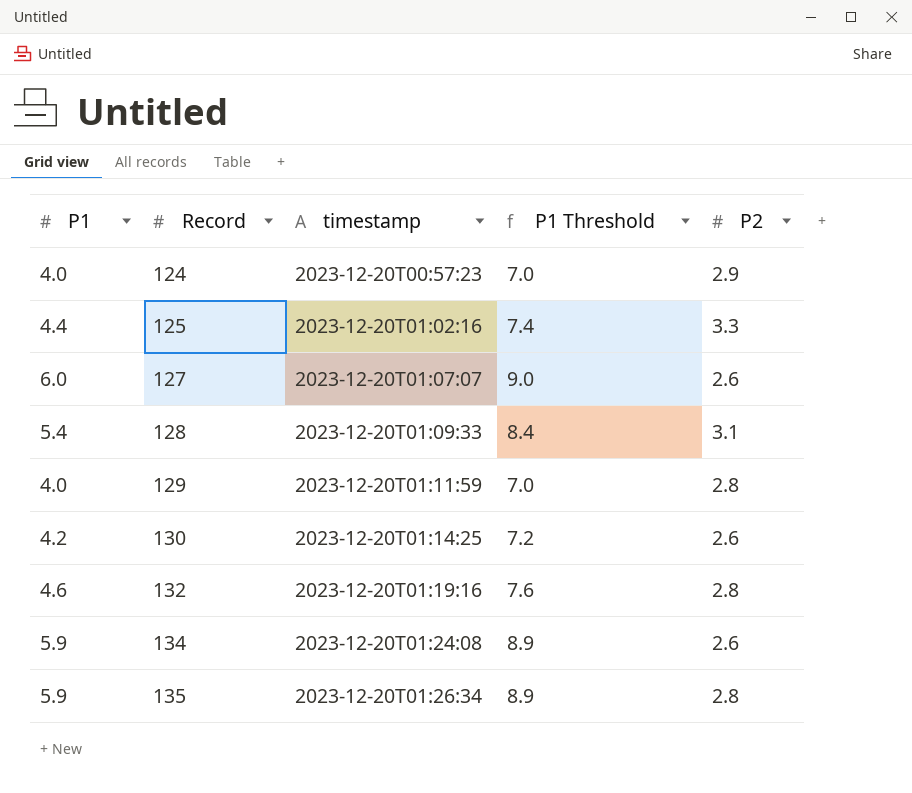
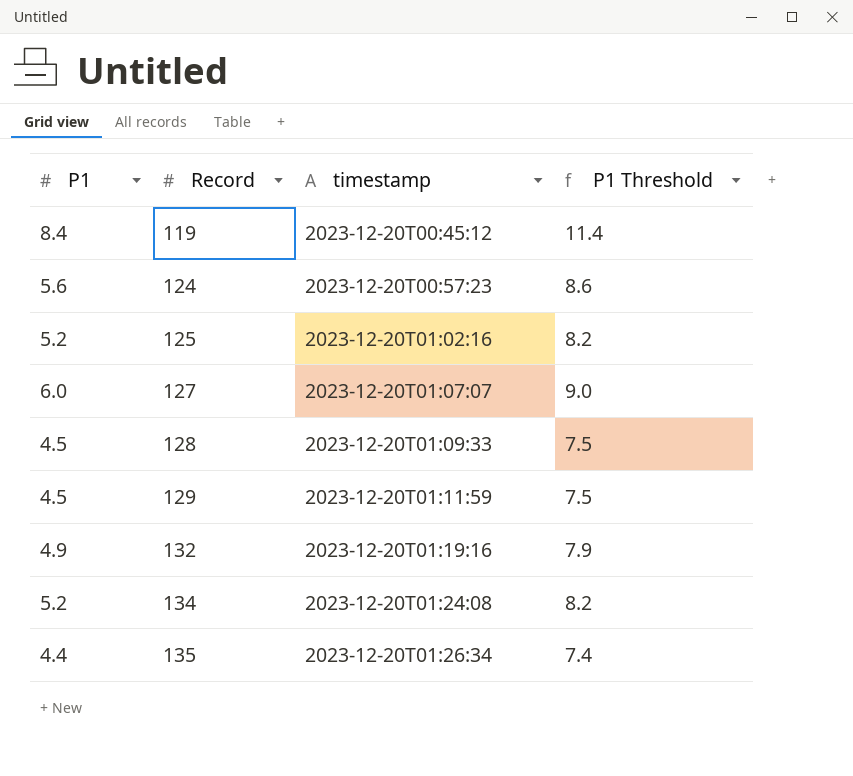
column P2 | position: 5 -> none
row 130: 4.2 | 2023-12-20T01:14:25 | 7.2 | 2.6 -> none
row 119: none -> 8.4 | 2023-12-20T00:45:12 | 11.4
124 | P1: 4.0 -> 5.6
124 | P1 Threshold: 7.0 -> 8.6
125 | P1: 4.4 -> 5.2
125 | P1 Threshold: 7.4 -> 8.2
128 | P1: 5.4 -> 4.5
128 | P1 Threshold: 8.4 -> 7.5
129 | P1: 4.0 -> 4.5
129 | P1 Threshold: 7.0 -> 7.5
132 | P1: 4.6 -> 4.9
132 | P1 Threshold: 7.6 -> 7.9
134 | P1: 5.9 -> 5.2
134 | P1 Threshold: 8.9 -> 8.2
135 | P1: 5.9 -> 4.4
135 | P1 Threshold: 8.9 -> 7.4

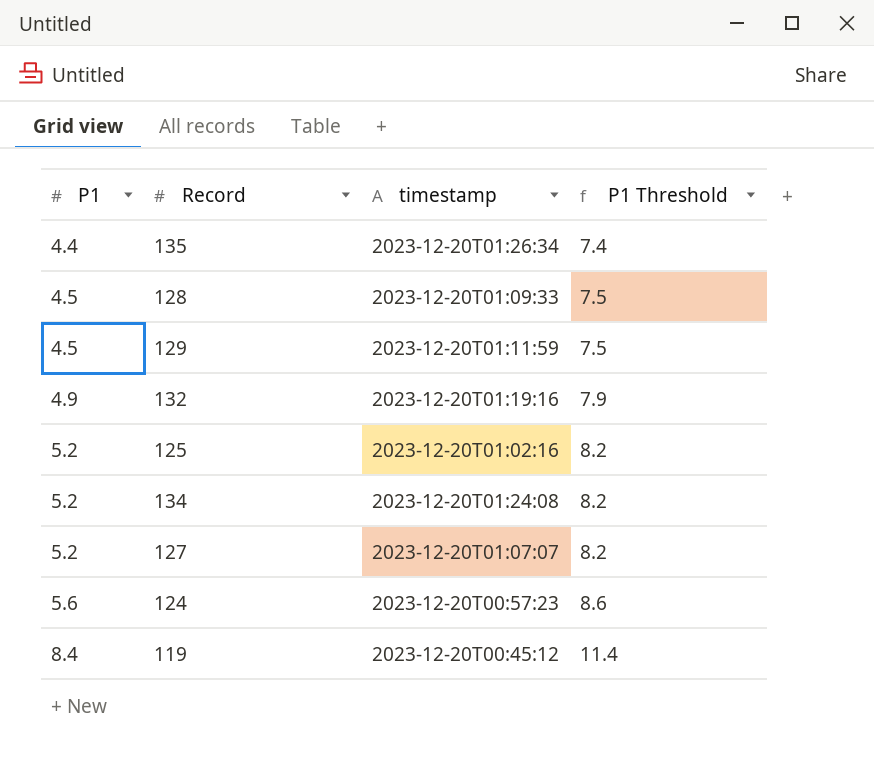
row order: Record ascending -> P1 ascending
127 | P1: 6.0 -> 5.2
127 | P1 Threshold: 9.0 -> 8.2

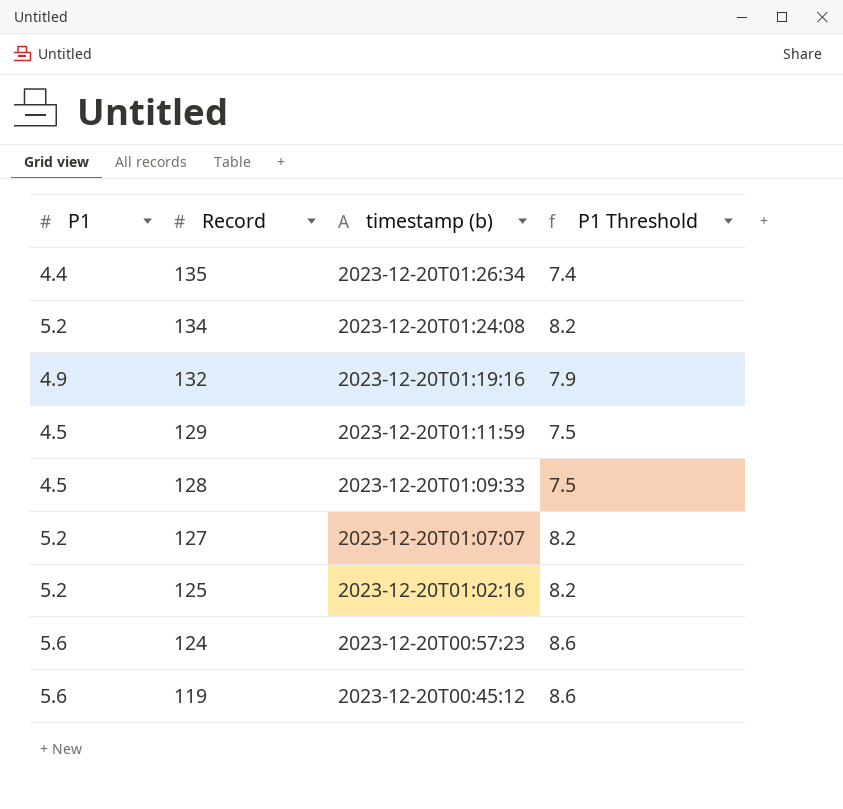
row order: P1 ascending -> Record descending
column name: timestamp -> timestamp (b)
119 | P1: 8.4 -> 5.6
119 | P1 Threshold: 11.4 -> 8.6

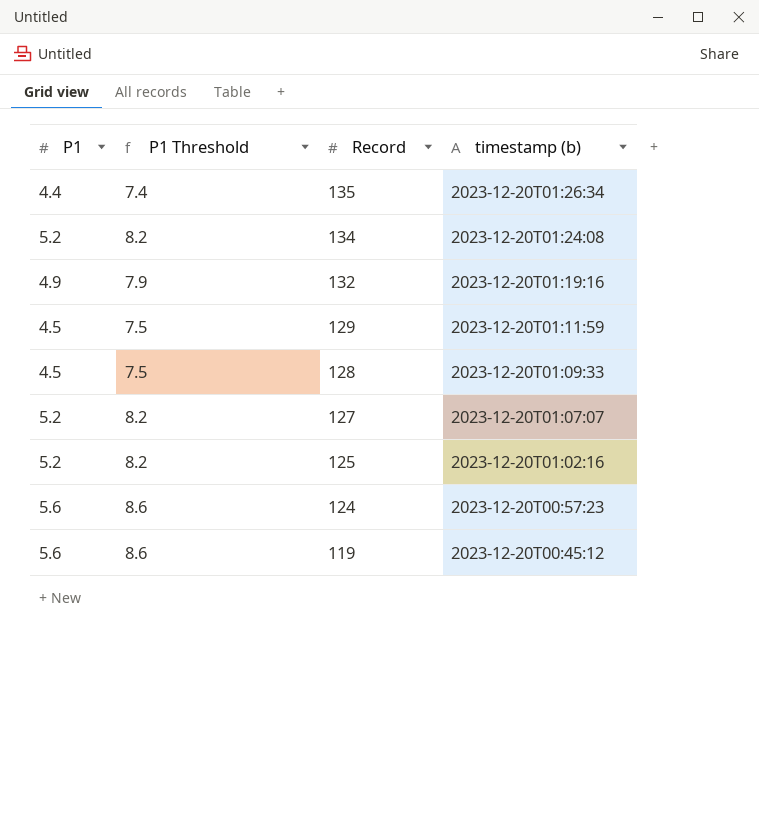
column P1 Threshold | position: 4 -> 2

